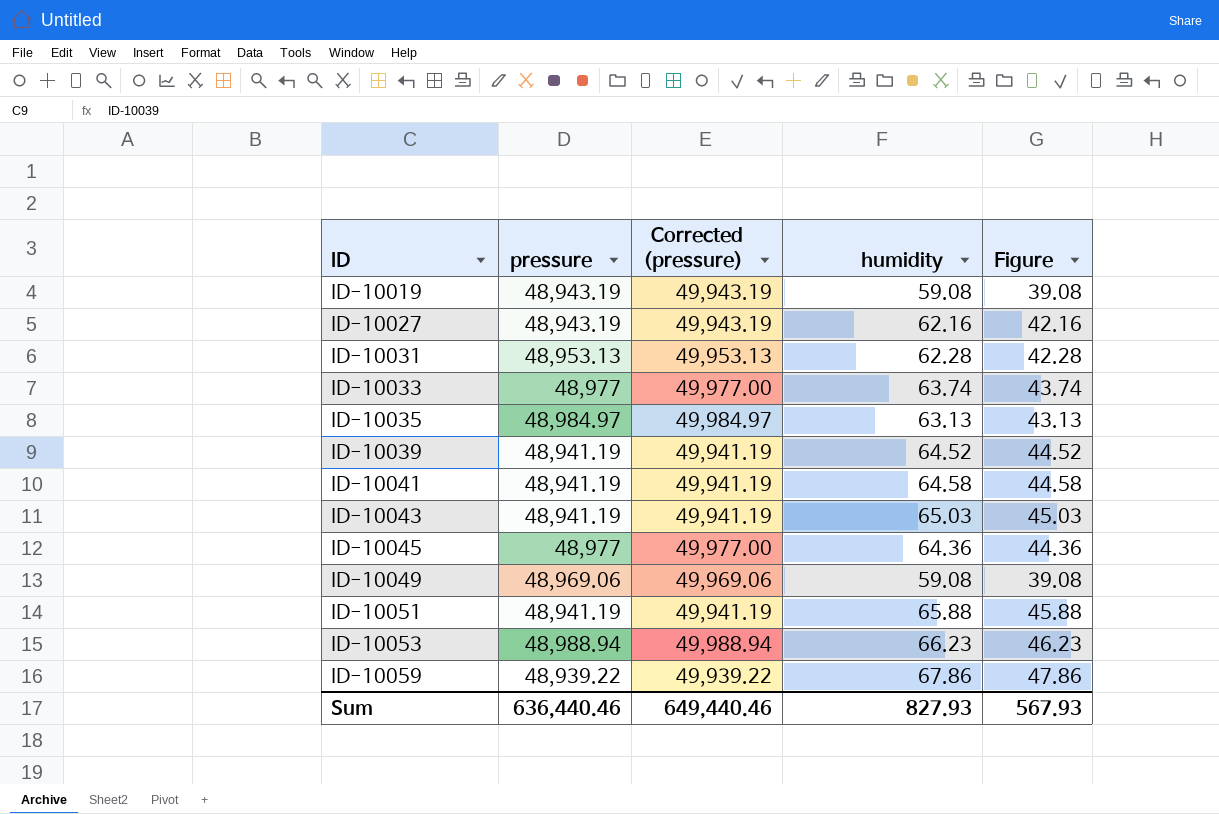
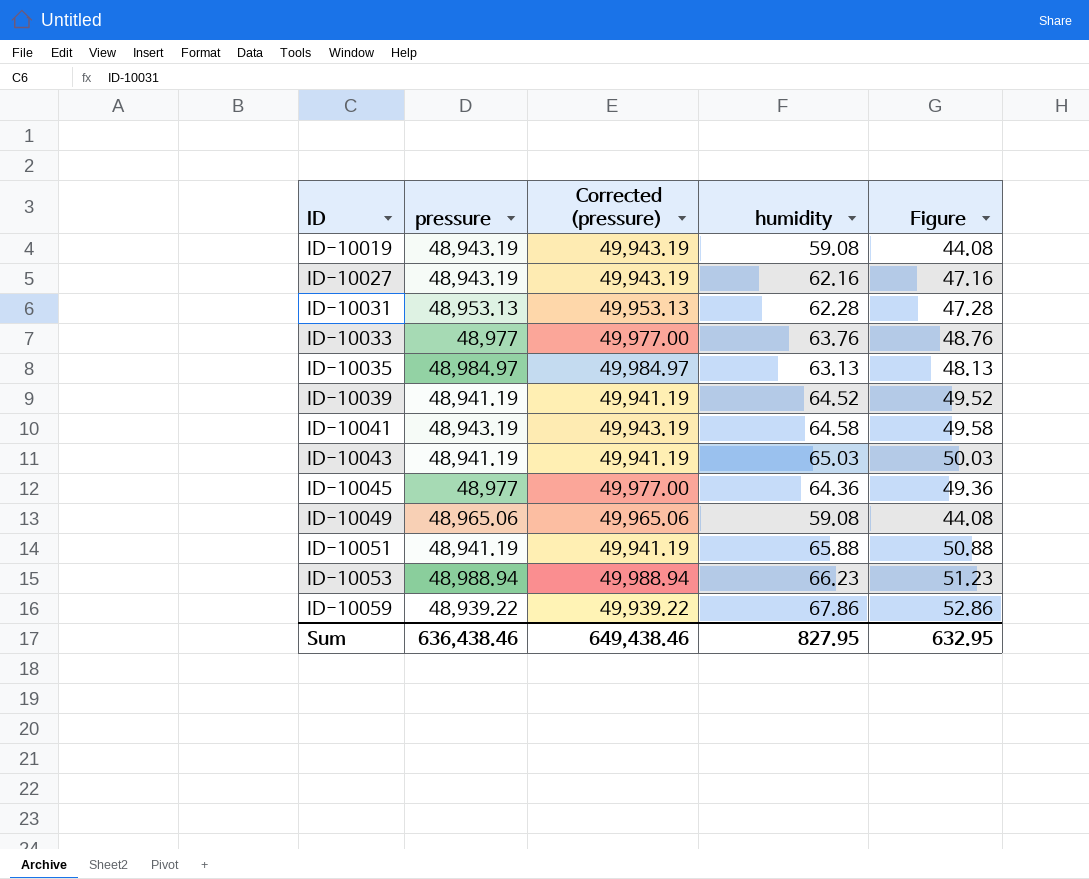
column Figure | formula: [humidity] - 20 -> [humidity] - 15
ID-10033 | humidity: 63.74 -> 63.76
ID-10041 | pressure: 48,941.19 -> 48,943.19
ID-10041 | Corrected (pressure): 49,941.19 -> 49,943.19
ID-10049 | pressure: 48,969.06 -> 48,965.06
ID-10049 | Corrected (pressure): 49,969.06 -> 49,965.06
Sum | pressure: 636,440.46 -> 636,438.46
Sum | Corrected (pressure): 649,440.46 -> 649,438.46
Sum | humidity: 827.93 -> 827.95
Sum | Figure: 567.93 -> 632.95

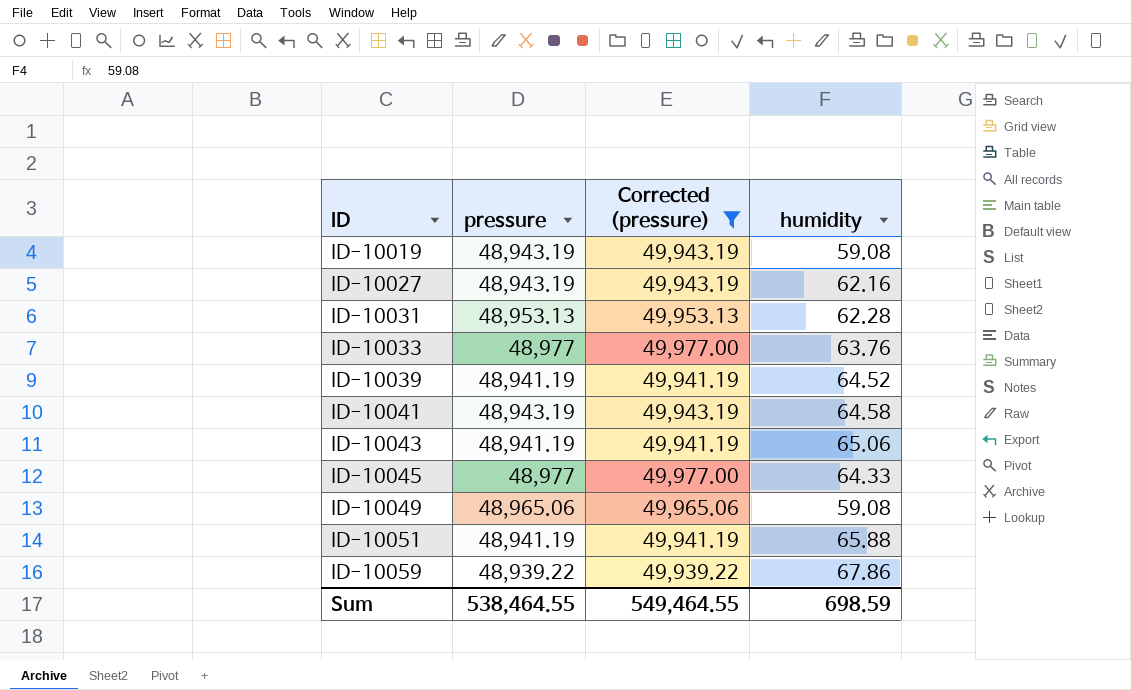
filter: none -> Corrected (pressure) <= 49,977.00
column Figure | formula: [humidity] - 15 -> none
ID-10043 | humidity: 65.03 -> 65.06
ID-10045 | humidity: 64.36 -> 64.33
Sum | pressure: 636,438.46 -> 538,464.55
Sum | Corrected (pressure): 649,438.46 -> 549,464.55
Sum | humidity: 827.95 -> 698.59

